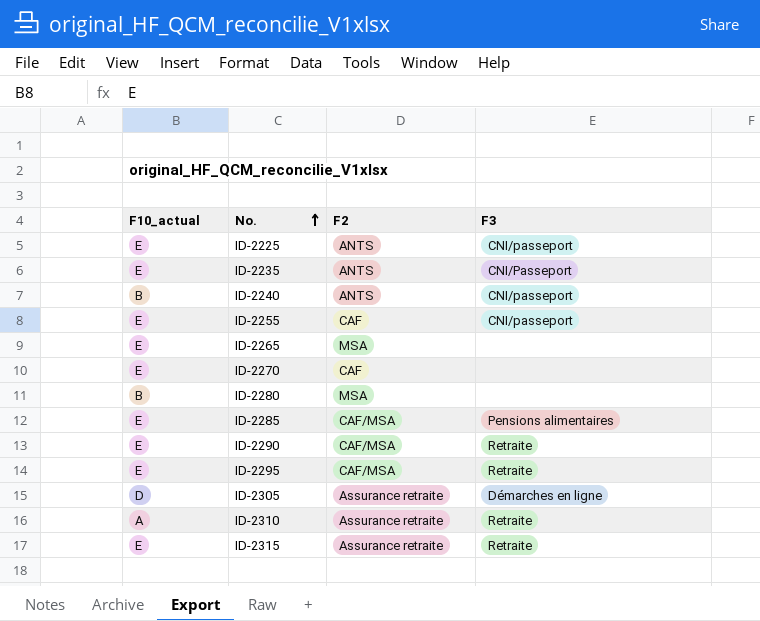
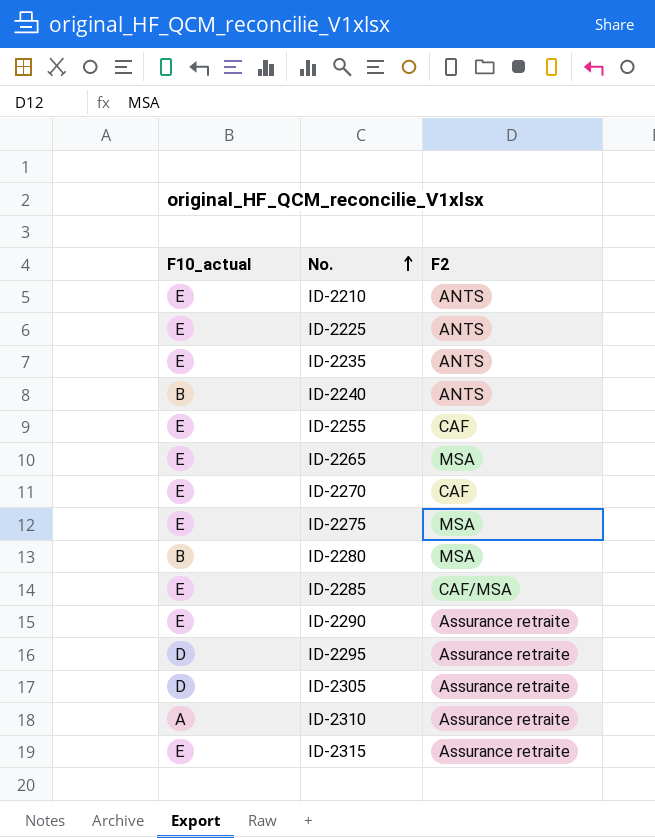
column F3 | position: 4 -> none
row ID-2210: none -> E | ANTS
row ID-2275: none -> E | MSA
ID-2290 | F2: CAF/MSA -> Assurance retraite
ID-2295 | F10_actual: E -> D
ID-2295 | F2: CAF/MSA -> Assurance retraite

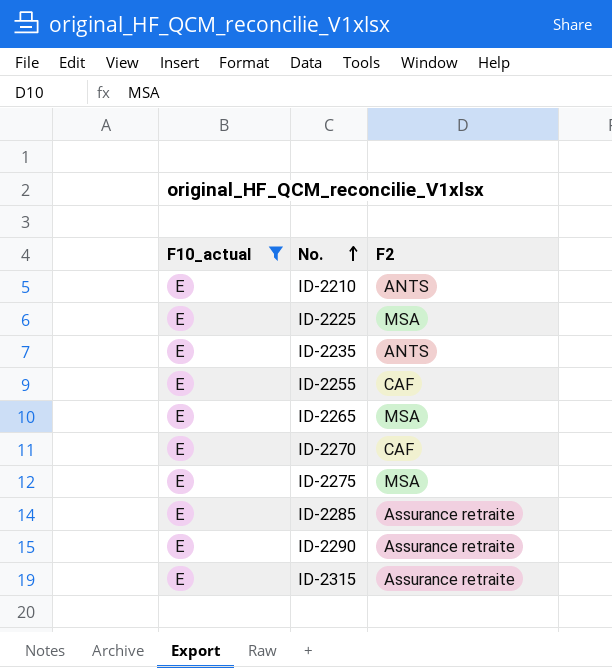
filter: none -> F10_actual = E
ID-2225 | F2: ANTS -> MSA
ID-2285 | F2: CAF/MSA -> Assurance retraite

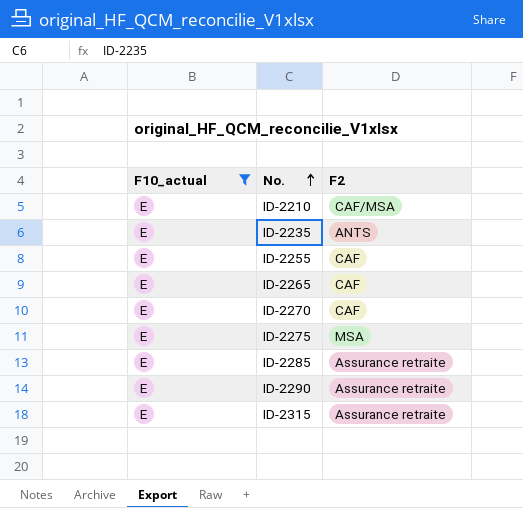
row ID-2225: E | MSA -> none
ID-2210 | F2: ANTS -> CAF/MSA
ID-2265 | F2: MSA -> CAF

